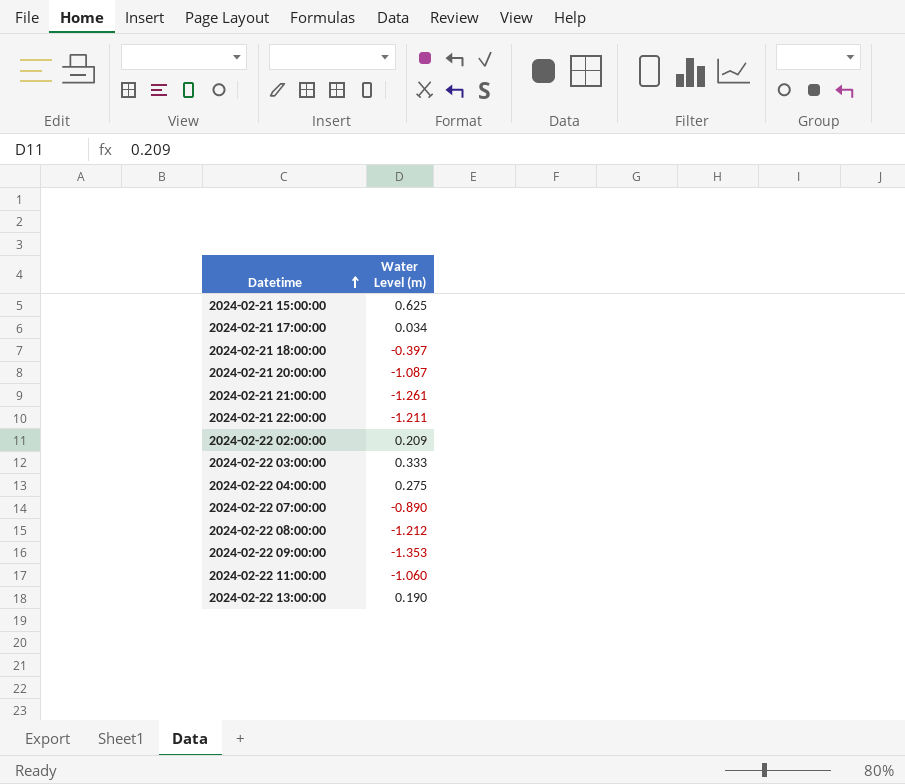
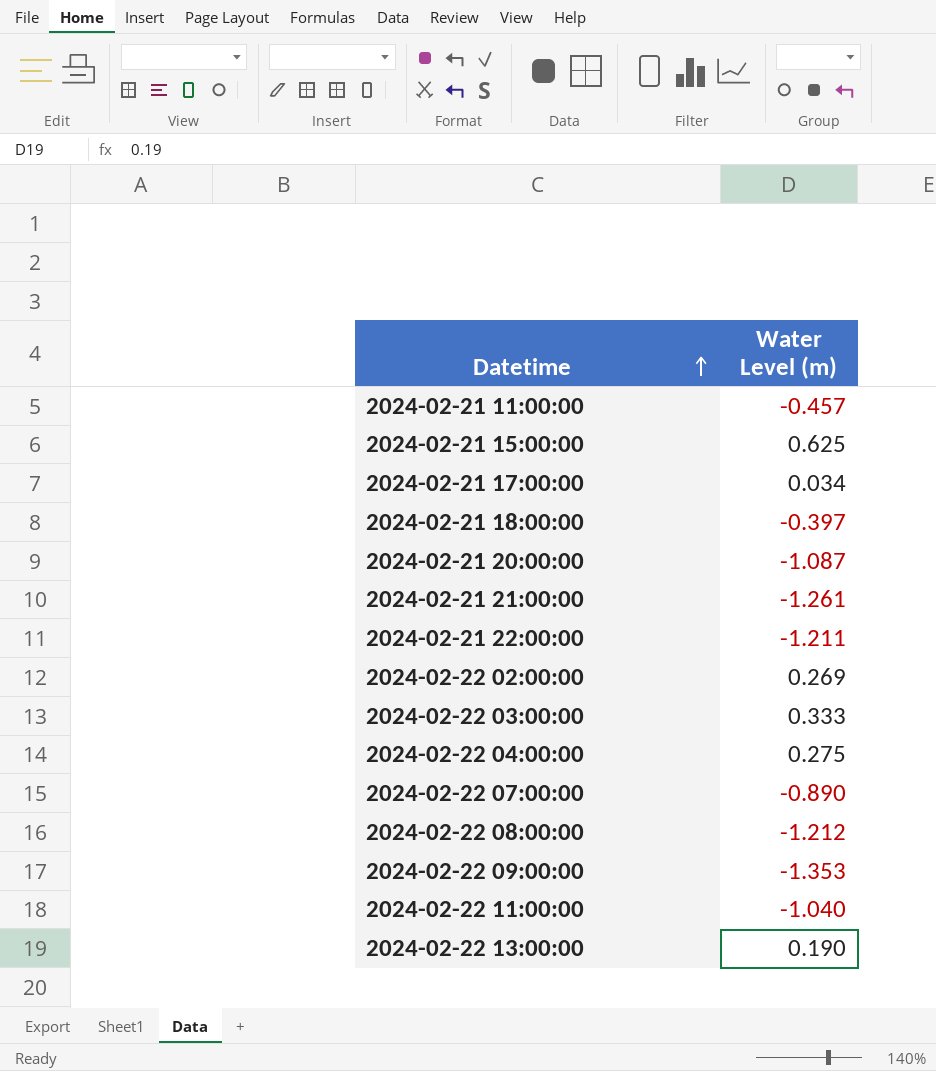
row 2024-02-21 11:00:00: none -> -0.457
2024-02-22 02:00:00 | Water Level (m): 0.209 -> 0.269
2024-02-22 11:00:00 | Water Level (m): -1.060 -> -1.040

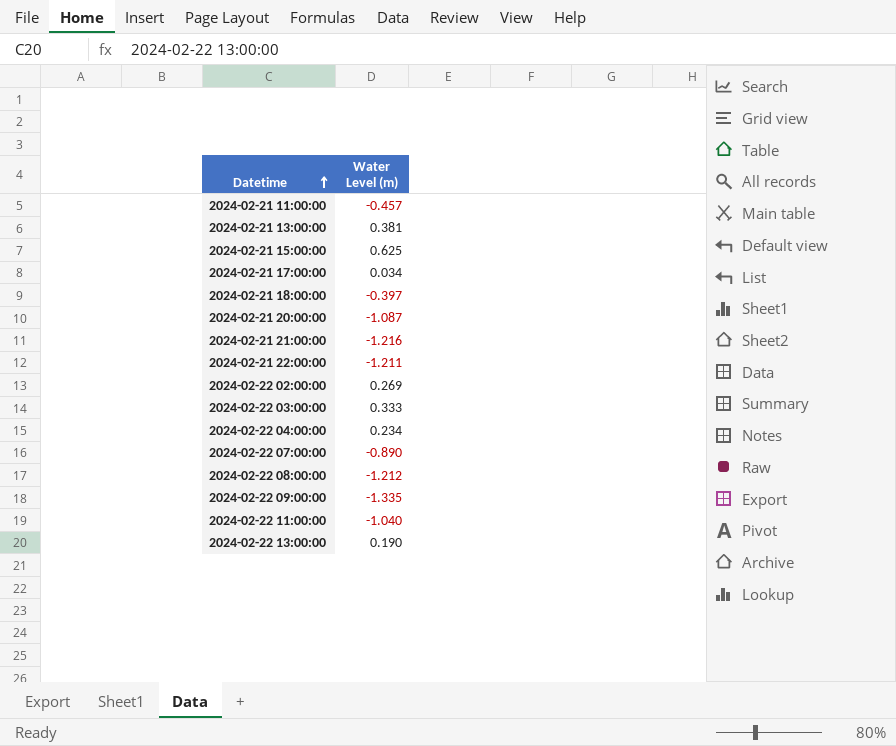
row 2024-02-21 13:00:00: none -> 0.381
2024-02-21 21:00:00 | Water Level (m): -1.261 -> -1.216
2024-02-22 04:00:00 | Water Level (m): 0.275 -> 0.234
2024-02-22 09:00:00 | Water Level (m): -1.353 -> -1.335

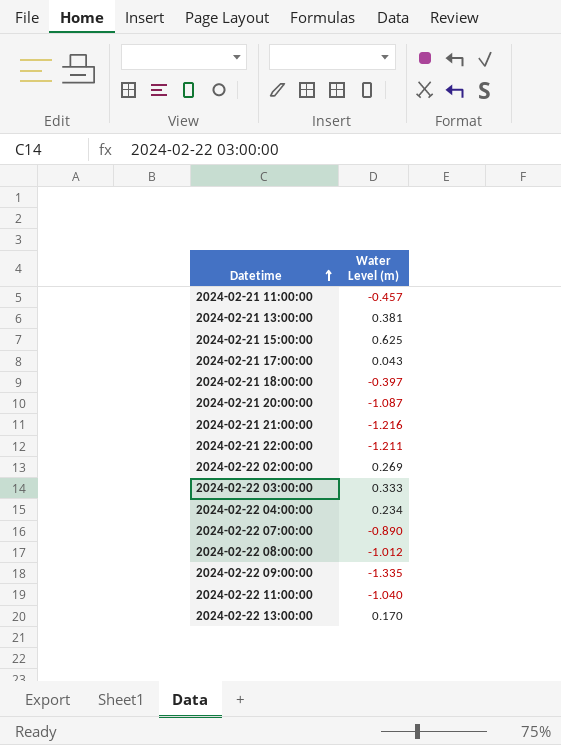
2024-02-21 17:00:00 | Water Level (m): 0.034 -> 0.043
2024-02-22 08:00:00 | Water Level (m): -1.212 -> -1.012
2024-02-22 13:00:00 | Water Level (m): 0.190 -> 0.170

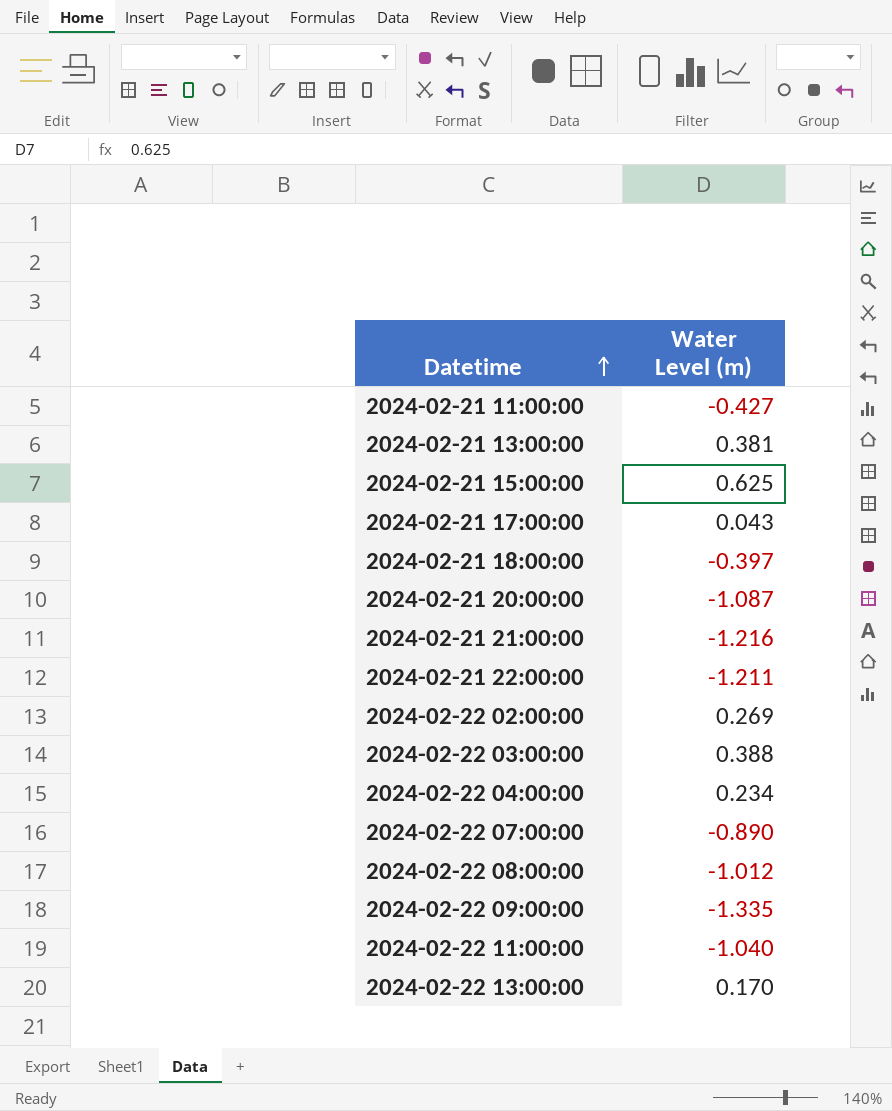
2024-02-21 11:00:00 | Water Level (m): -0.457 -> -0.427
2024-02-22 03:00:00 | Water Level (m): 0.333 -> 0.388

